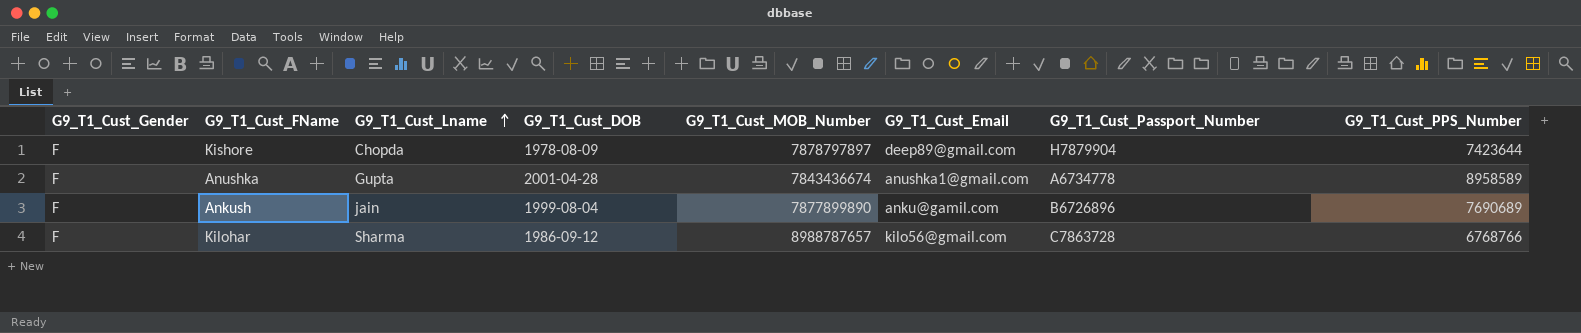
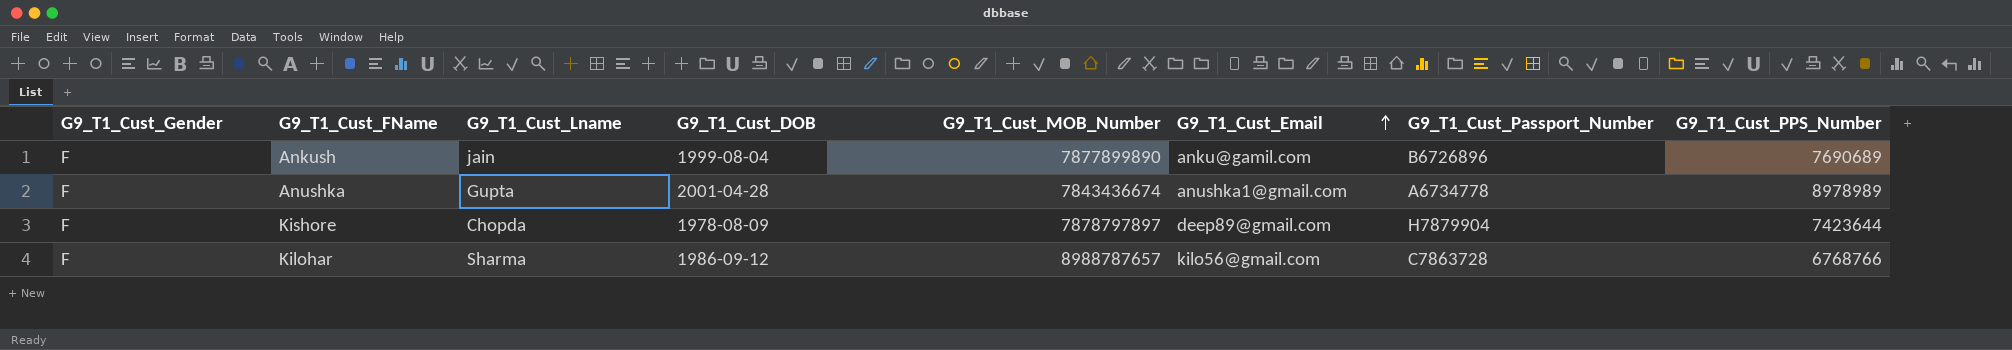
row order: G9_T1_Cust_Lname ascending -> G9_T1_Cust_Email ascending
Anushka | G9_T1_Cust_PPS_Number: 8958589 -> 8978989

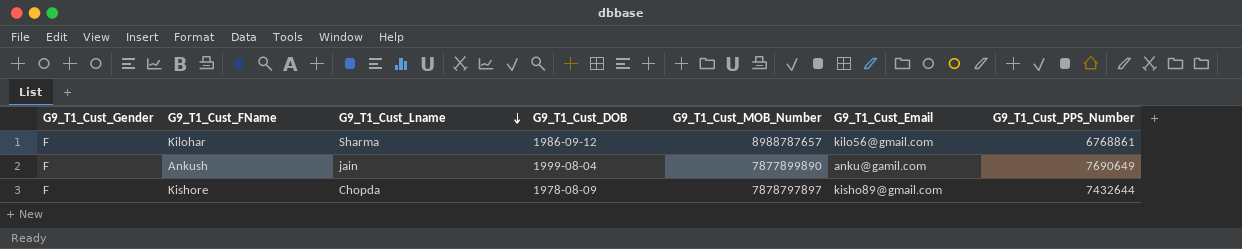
row order: G9_T1_Cust_Email ascending -> G9_T1_Cust_Lname descending
column G9_T1_Cust_Passport_Number | position: 7 -> none
row Anushka: F | Gupta | 2001-04-28 | 7843436674 | anushka1@gmail.com | A6734778 | 8978989 -> none
Kilohar | G9_T1_Cust_PPS_Number: 6768766 -> 6768861
Ankush | G9_T1_Cust_PPS_Number: 7690689 -> 7690649
Kishore | G9_T1_Cust_Email: deep89@gmail.com -> kisho89@gmail.com
Kishore | G9_T1_Cust_PPS_Number: 7423644 -> 7432644

